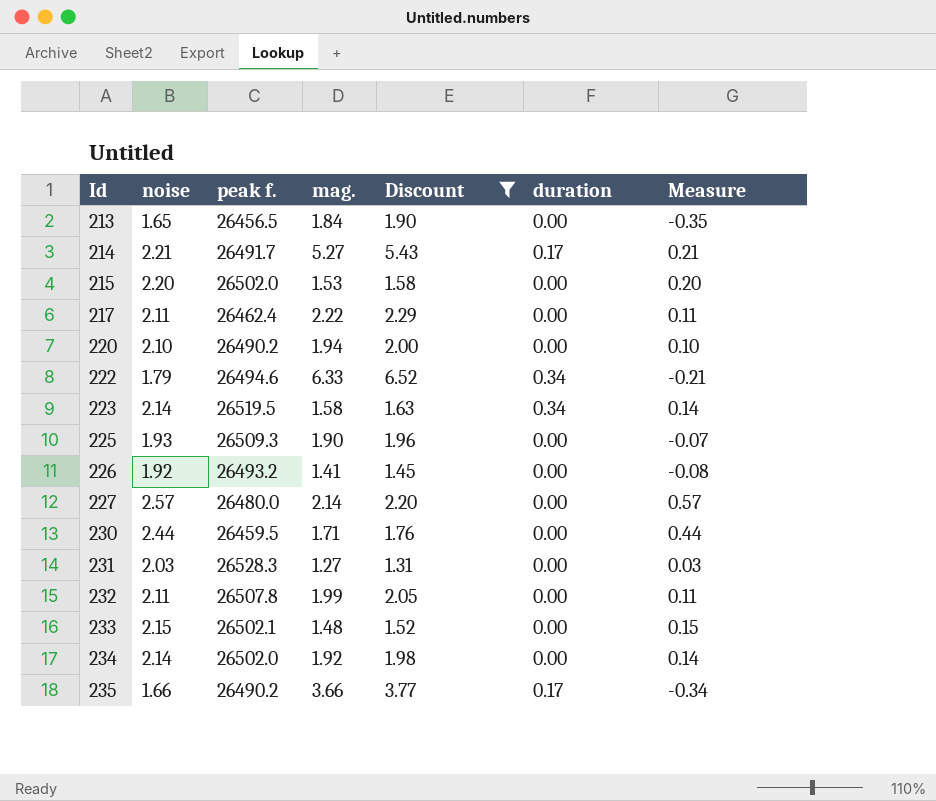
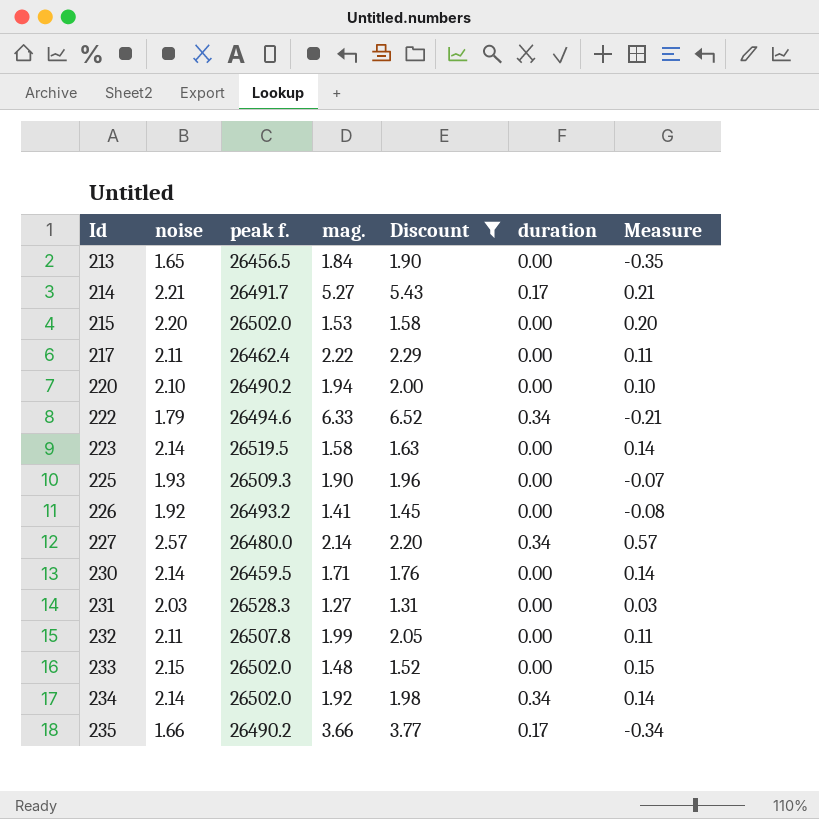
223 | duration: 0.34 -> 0.00
227 | duration: 0.00 -> 0.34
230 | noise: 2.44 -> 2.14
230 | Measure: 0.44 -> 0.14
233 | peak f.: 26502.1 -> 26502.0
234 | duration: 0.00 -> 0.34

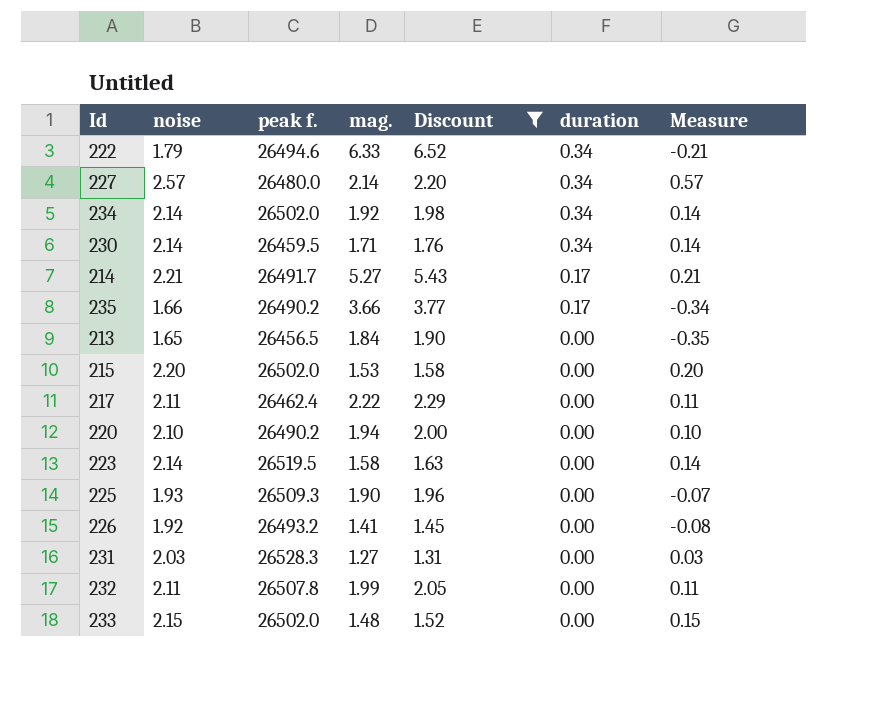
row order: Id ascending -> duration descending
230 | duration: 0.00 -> 0.34

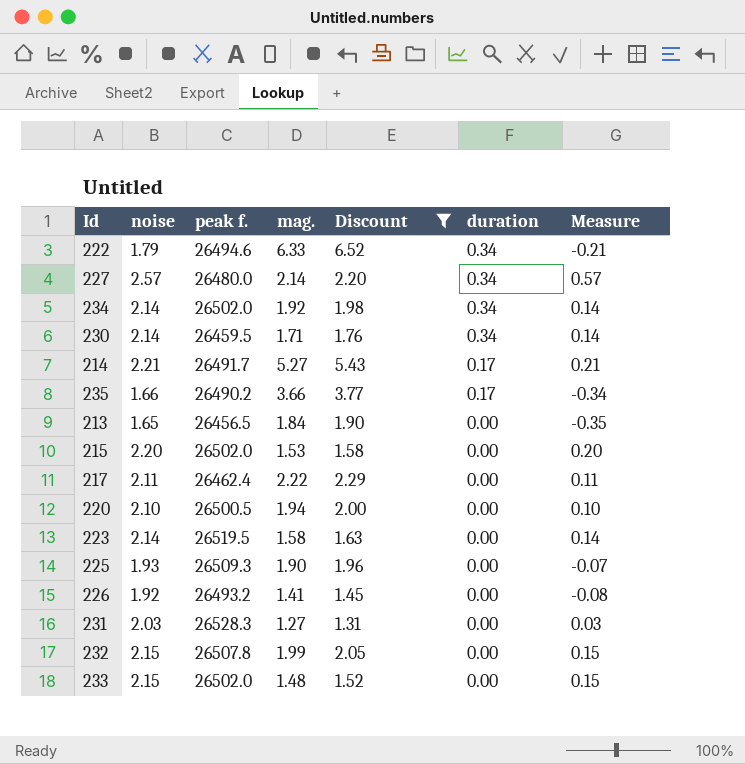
220 | peak f.: 26490.2 -> 26500.5
232 | noise: 2.11 -> 2.15
232 | Measure: 0.11 -> 0.15

